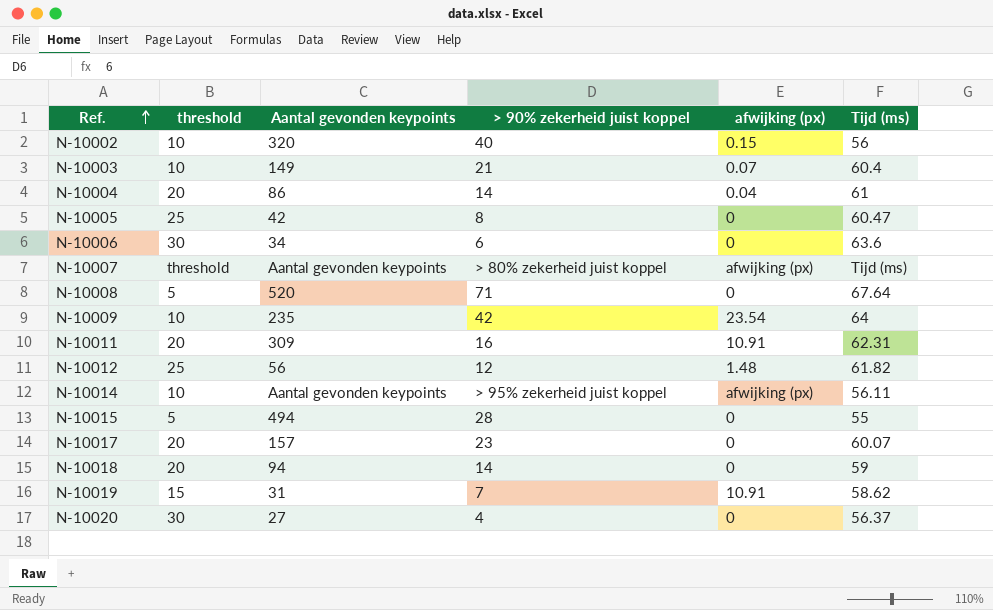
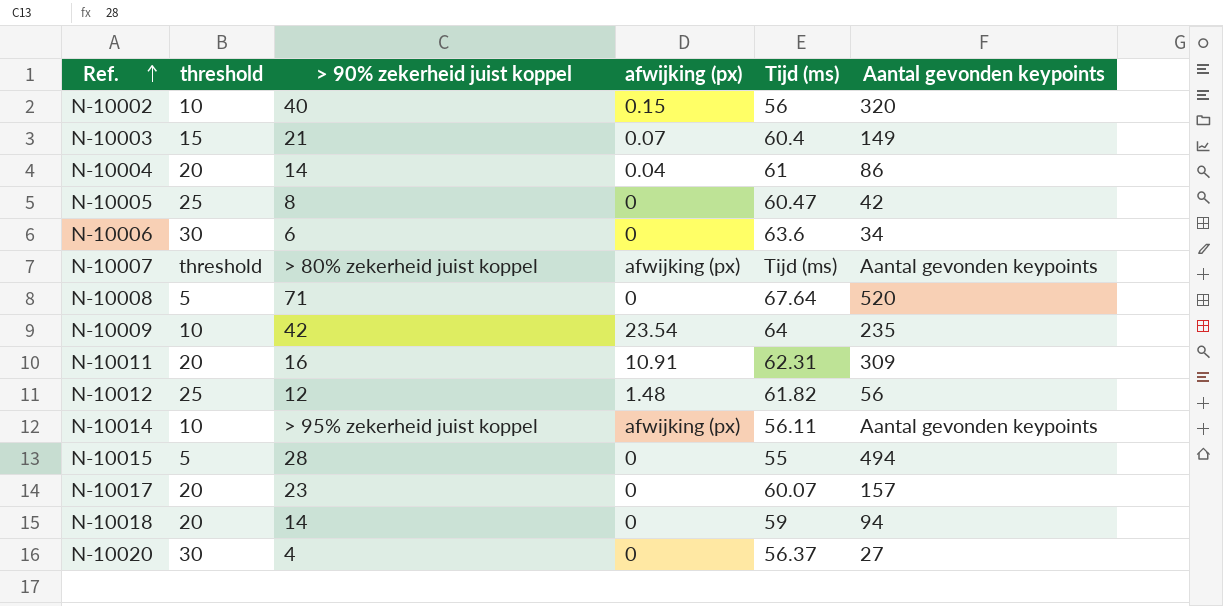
column Aantal gevonden keypoints | position: 3 -> 6
row N-10019: 15 | 31 | 7 | 10.91 | 58.62 -> none
N-10003 | threshold: 10 -> 15

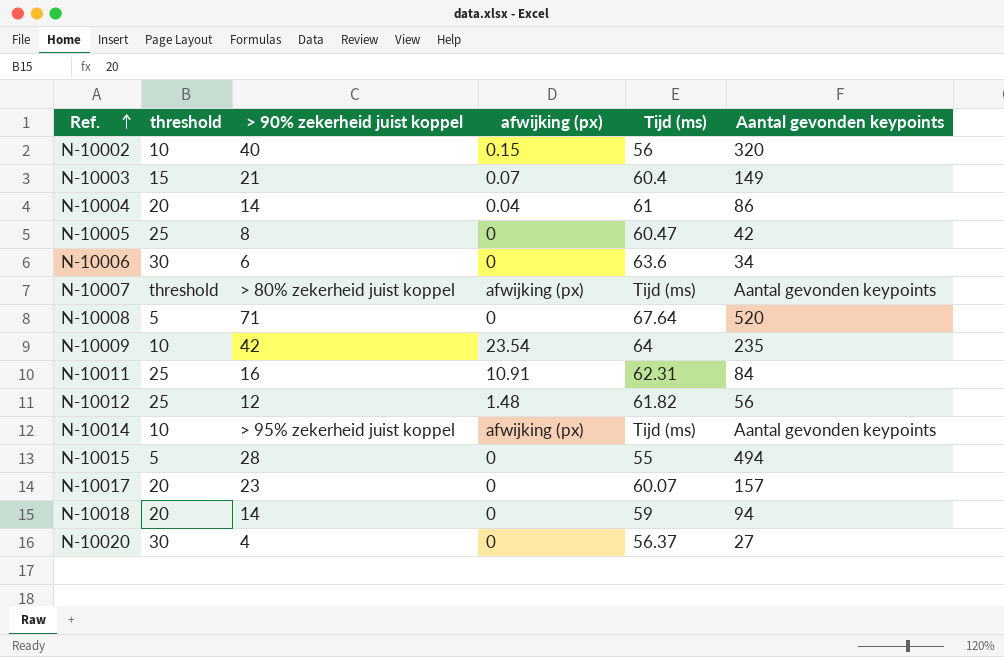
N-10011 | threshold: 20 -> 25
N-10011 | Aantal gevonden keypoints: 309 -> 84
N-10014 | Tijd (ms): 56.11 -> Tijd (ms)

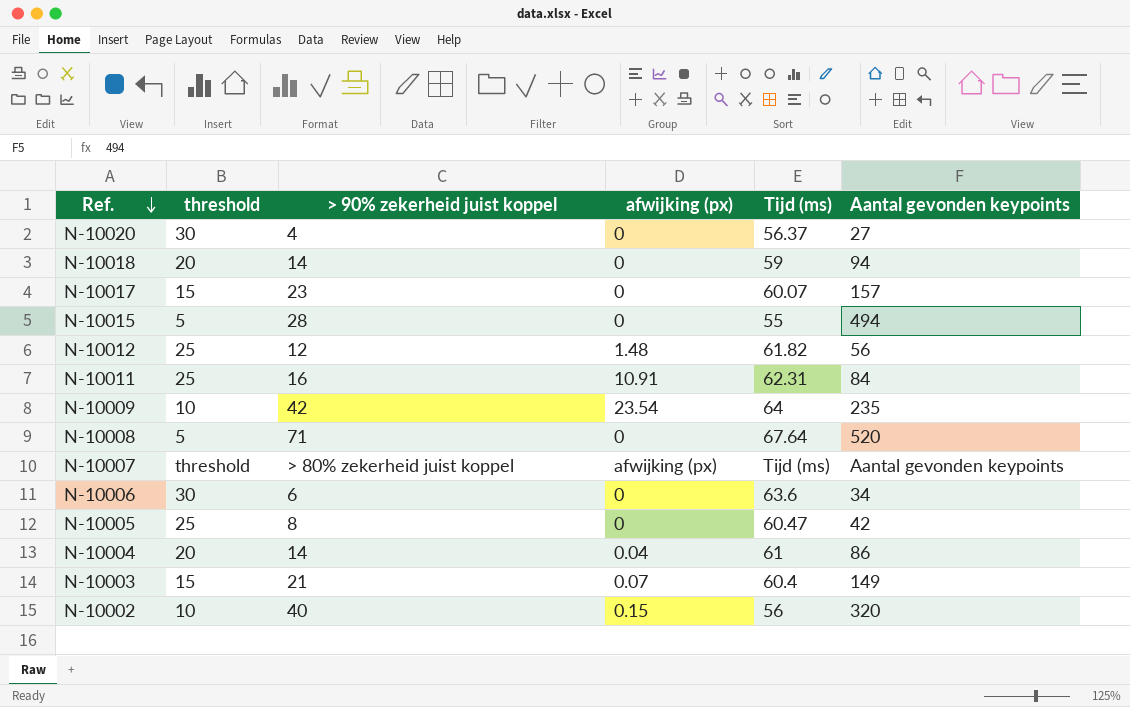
row order: Ref. ascending -> Ref. descending
row N-10014: 10 | > 95% zekerheid juist koppel | afwijking (px) | Tijd (ms) | Aantal gevonden keypoints -> none
N-10017 | threshold: 20 -> 15

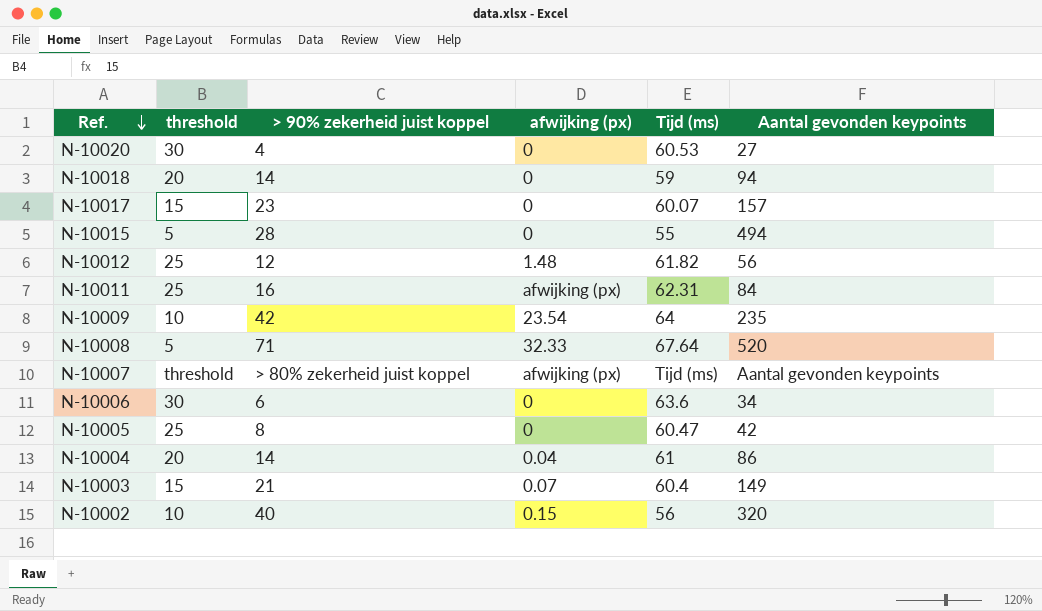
N-10020 | Tijd (ms): 56.37 -> 60.53
N-10011 | afwijking (px): 10.91 -> afwijking (px)
N-10008 | afwijking (px): 0 -> 32.33

